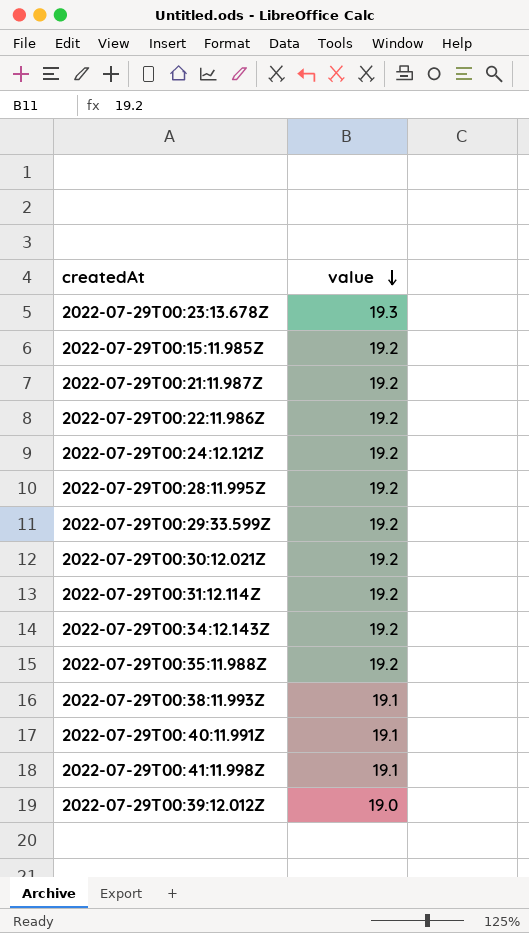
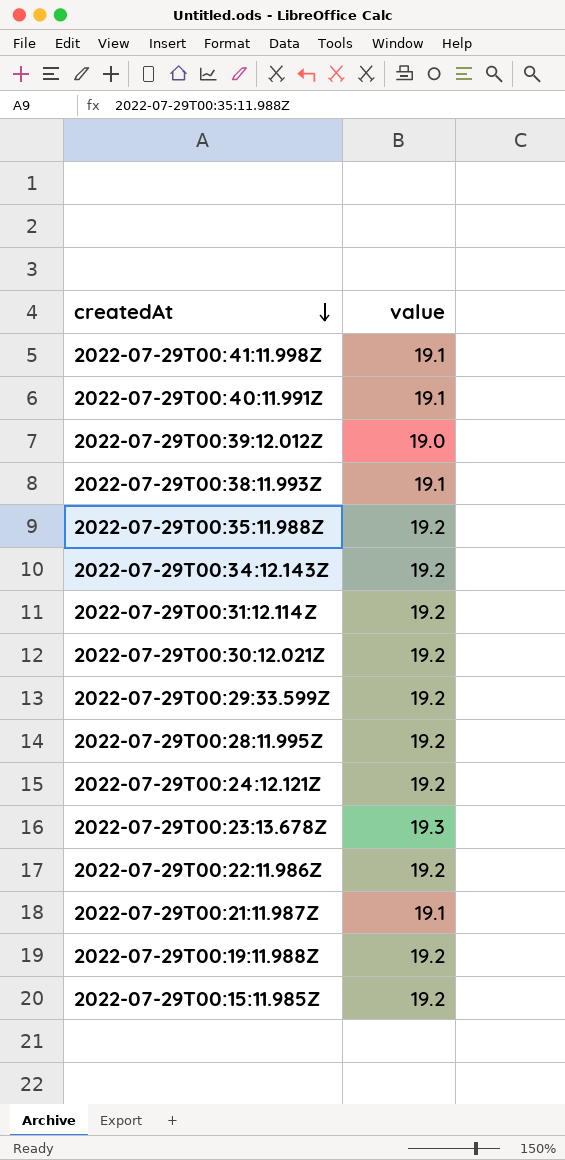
row order: value descending -> createdAt descending
2022-07-29T00:21:11.987Z | value: 19.2 -> 19.1
row 2022-07-29T00:19:11.988Z: none -> 19.2

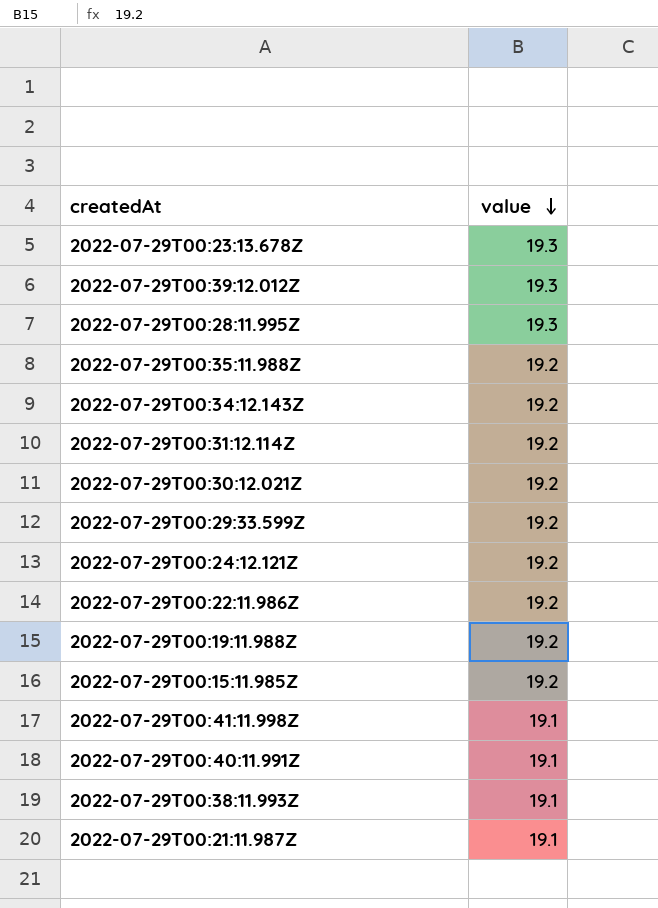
row order: createdAt descending -> value descending
2022-07-29T00:39:12.012Z | value: 19.0 -> 19.3
2022-07-29T00:28:11.995Z | value: 19.2 -> 19.3

